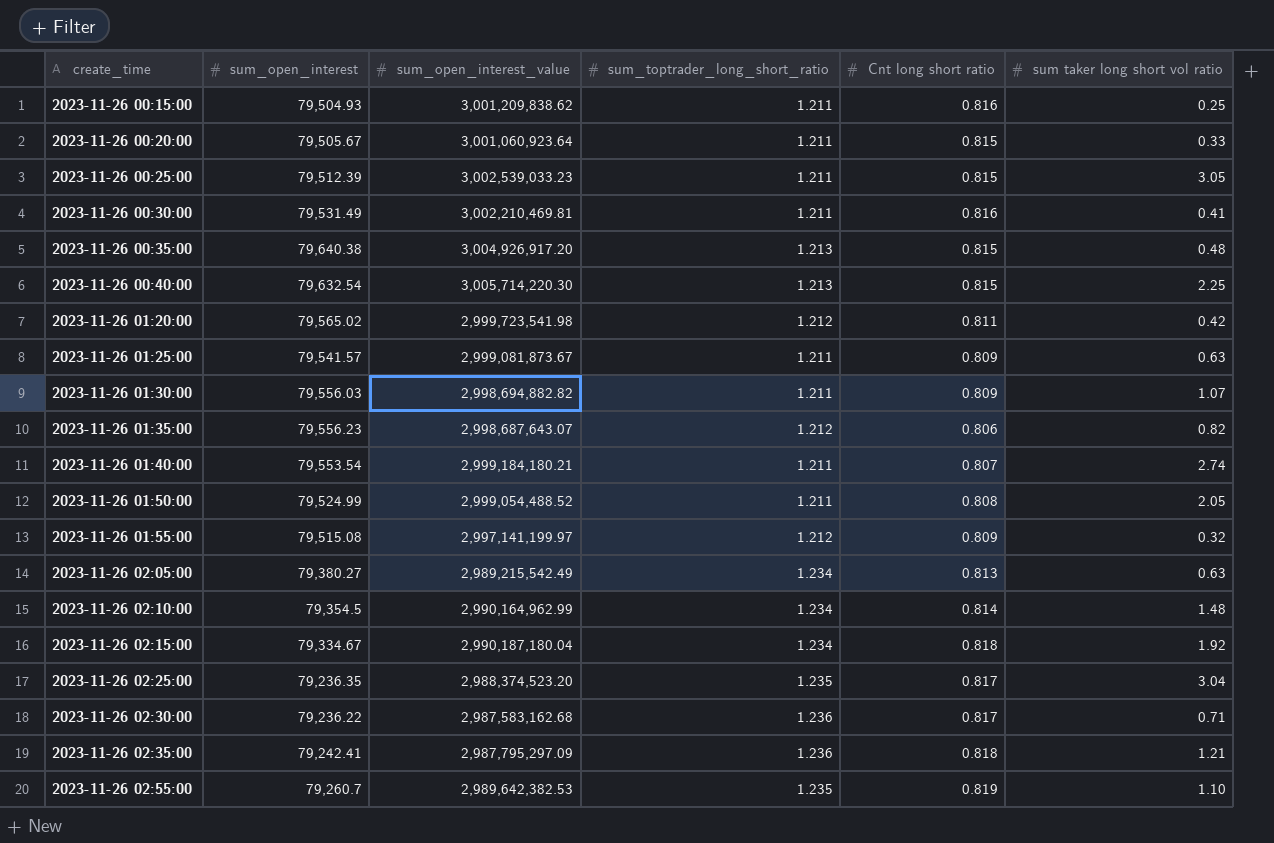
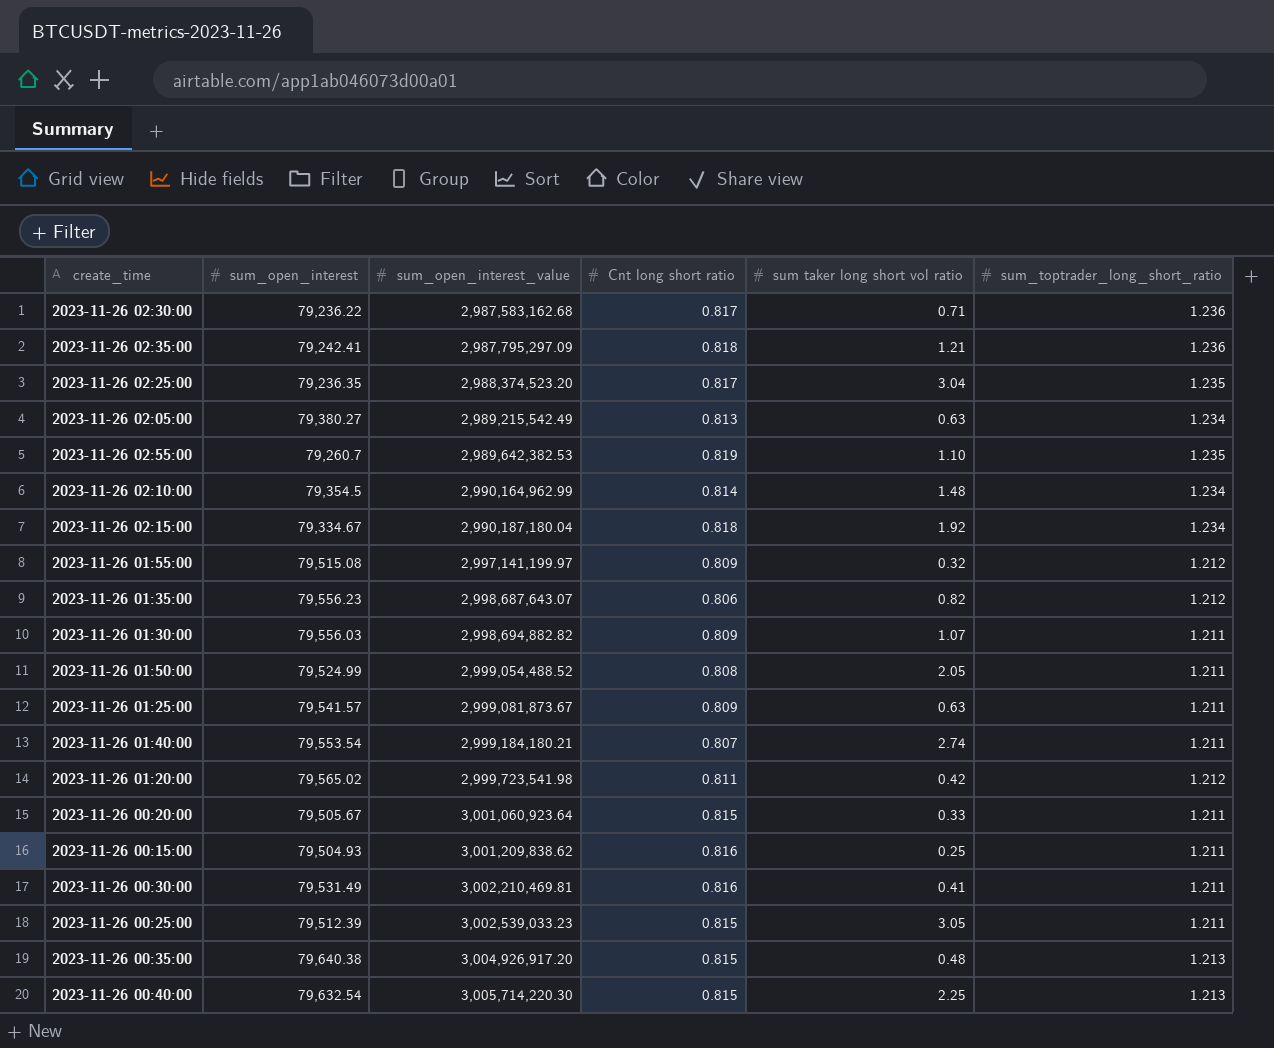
row order: create_time ascending -> sum_open_interest_value ascending
column sum_toptrader_long_short_ratio | position: 4 -> 6

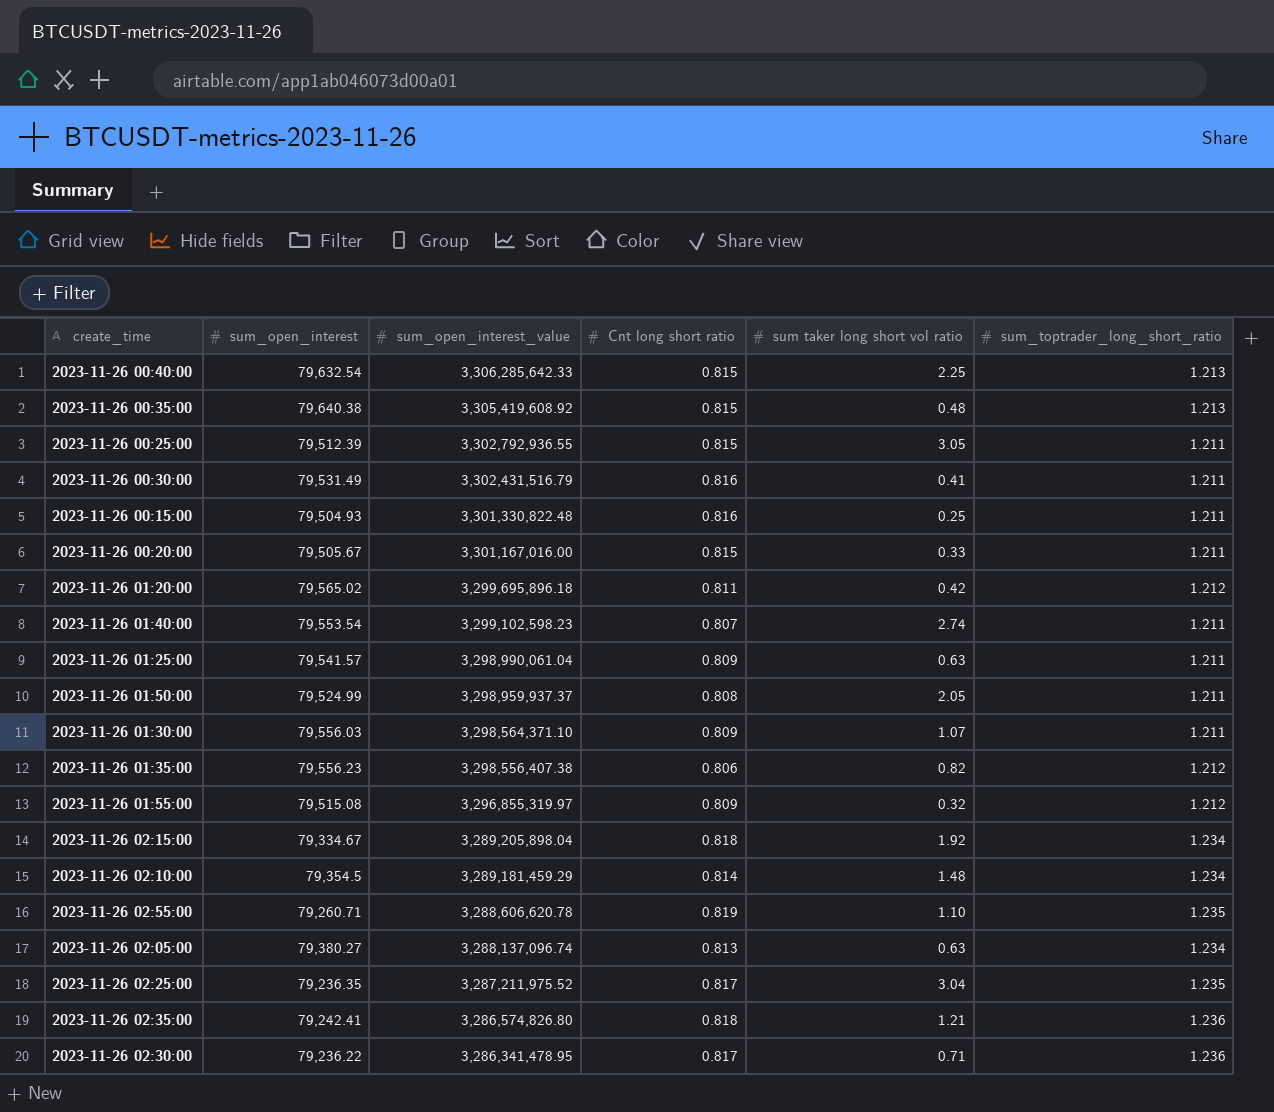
row order: sum_open_interest_value ascending -> sum_open_interest_value descending
2023-11-26 00:40:00 | sum_open_interest_value: 3,005,714,220.30 -> 3,306,285,642.33
2023-11-26 00:35:00 | sum_open_interest_value: 3,004,926,917.20 -> 3,305,419,608.92
2023-11-26 00:25:00 | sum_open_interest_value: 3,002,539,033.23 -> 3,302,792,936.55
2023-11-26 00:30:00 | sum_open_interest_value: 3,002,210,469.81 -> 3,302,431,516.79
2023-11-26 00:15:00 | sum_open_interest_value: 3,001,209,838.62 -> 3,301,330,822.48
2023-11-26 00:20:00 | sum_open_interest_value: 3,001,060,923.64 -> 3,301,167,016.00
2023-11-26 01:20:00 | sum_open_interest_value: 2,999,723,541.98 -> 3,299,695,896.18
2023-11-26 01:40:00 | sum_open_interest_value: 2,999,184,180.21 -> 3,299,102,598.23
2023-11-26 01:25:00 | sum_open_interest_value: 2,999,081,873.67 -> 3,298,990,061.04
2023-11-26 01:50:00 | sum_open_interest_value: 2,999,054,488.52 -> 3,298,959,937.37
2023-11-26 01:30:00 | sum_open_interest_value: 2,998,694,882.82 -> 3,298,564,371.10
2023-11-26 01:35:00 | sum_open_interest_value: 2,998,687,643.07 -> 3,298,556,407.38
2023-11-26 01:55:00 | sum_open_interest_value: 2,997,141,199.97 -> 3,296,855,319.97
2023-11-26 02:15:00 | sum_open_interest_value: 2,990,187,180.04 -> 3,289,205,898.04
2023-11-26 02:10:00 | sum_open_interest_value: 2,990,164,962.99 -> 3,289,181,459.29
2023-11-26 02:55:00 | sum_open_interest: 79,260.7 -> 79,260.71
2023-11-26 02:55:00 | sum_open_interest_value: 2,989,642,382.53 -> 3,288,606,620.78
2023-11-26 02:05:00 | sum_open_interest_value: 2,989,215,542.49 -> 3,288,137,096.74
2023-11-26 02:25:00 | sum_open_interest_value: 2,988,374,523.20 -> 3,287,211,975.52
2023-11-26 02:35:00 | sum_open_interest_value: 2,987,795,297.09 -> 3,286,574,826.80
2023-11-26 02:30:00 | sum_open_interest_value: 2,987,583,162.68 -> 3,286,341,478.95

